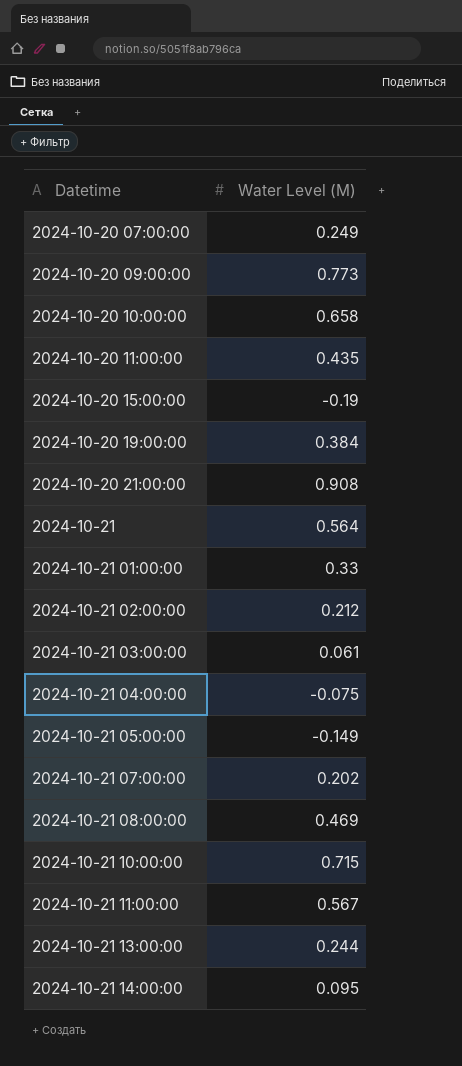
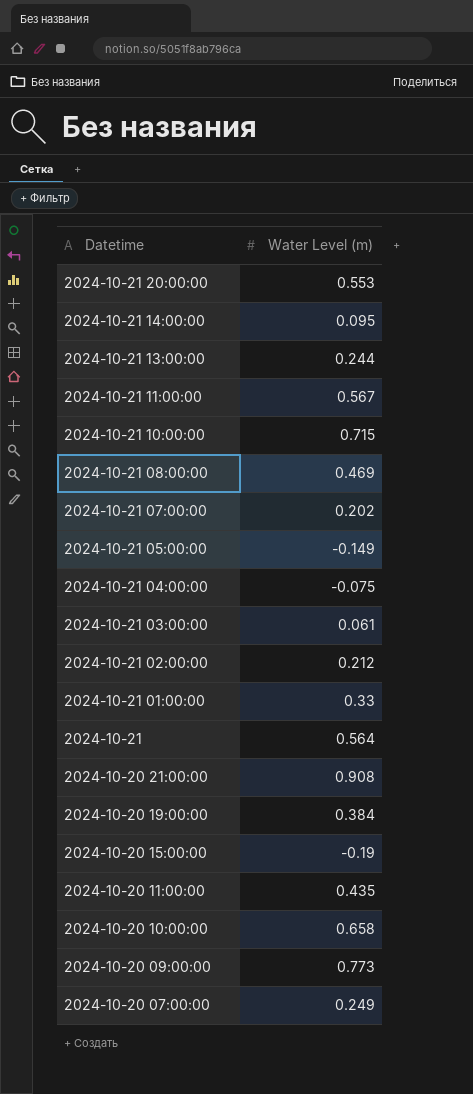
row order: Datetime ascending -> Datetime descending
column name: Water Level (M) -> Water Level (m)
row 2024-10-21 20:00:00: none -> 0.553

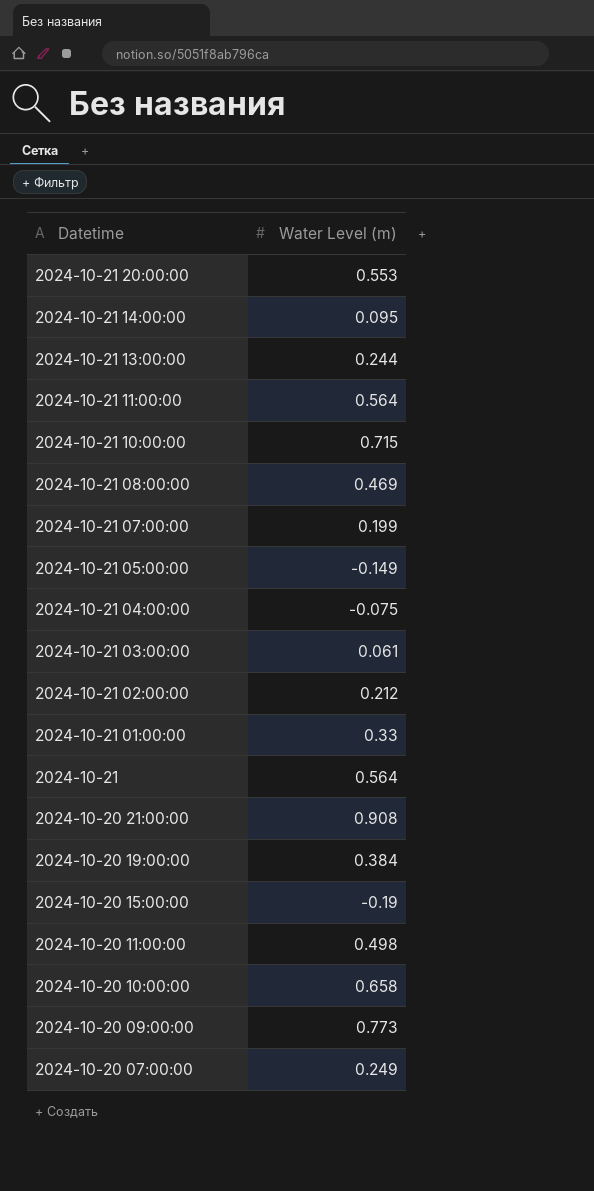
2024-10-21 11:00:00 | Water Level (m): 0.567 -> 0.564
2024-10-21 07:00:00 | Water Level (m): 0.202 -> 0.199
2024-10-20 11:00:00 | Water Level (m): 0.435 -> 0.498

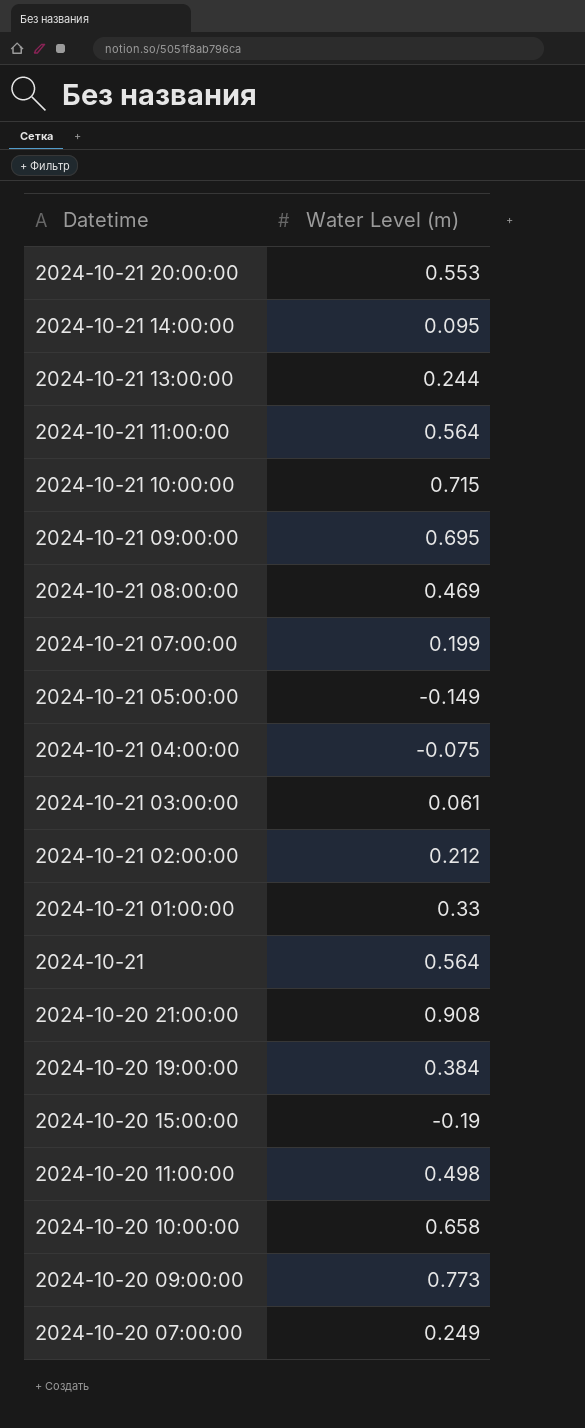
row 2024-10-21 09:00:00: none -> 0.695

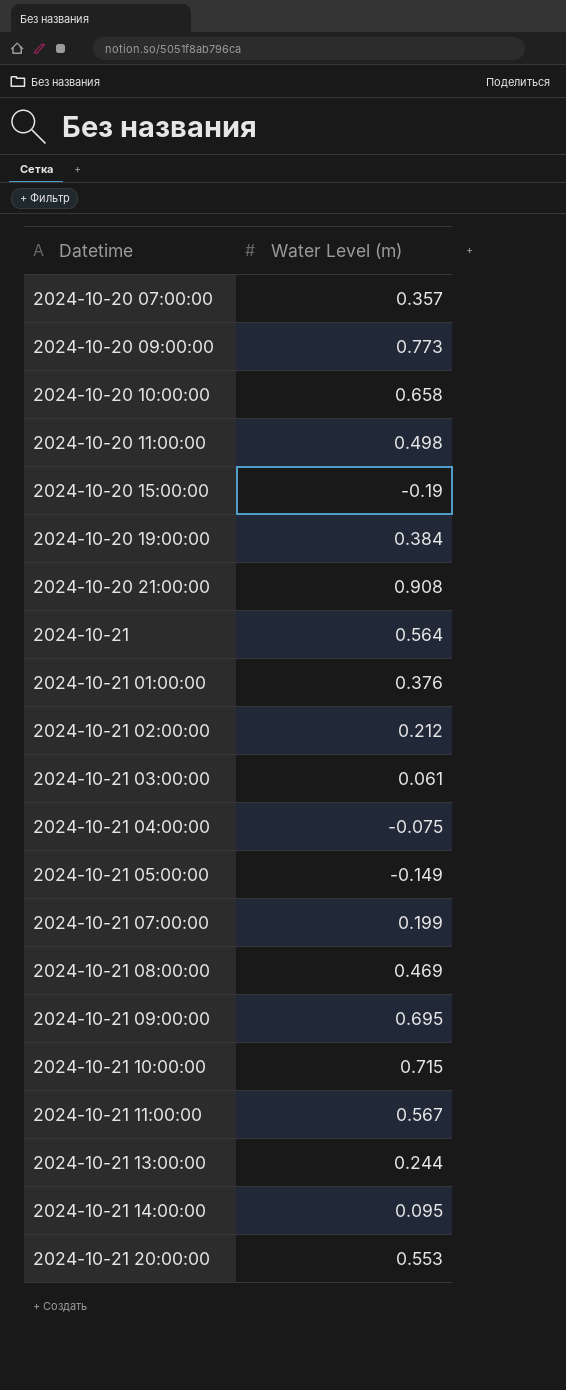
row order: Datetime descending -> Datetime ascending
2024-10-20 07:00:00 | Water Level (m): 0.249 -> 0.357
2024-10-21 01:00:00 | Water Level (m): 0.33 -> 0.376
2024-10-21 11:00:00 | Water Level (m): 0.564 -> 0.567

